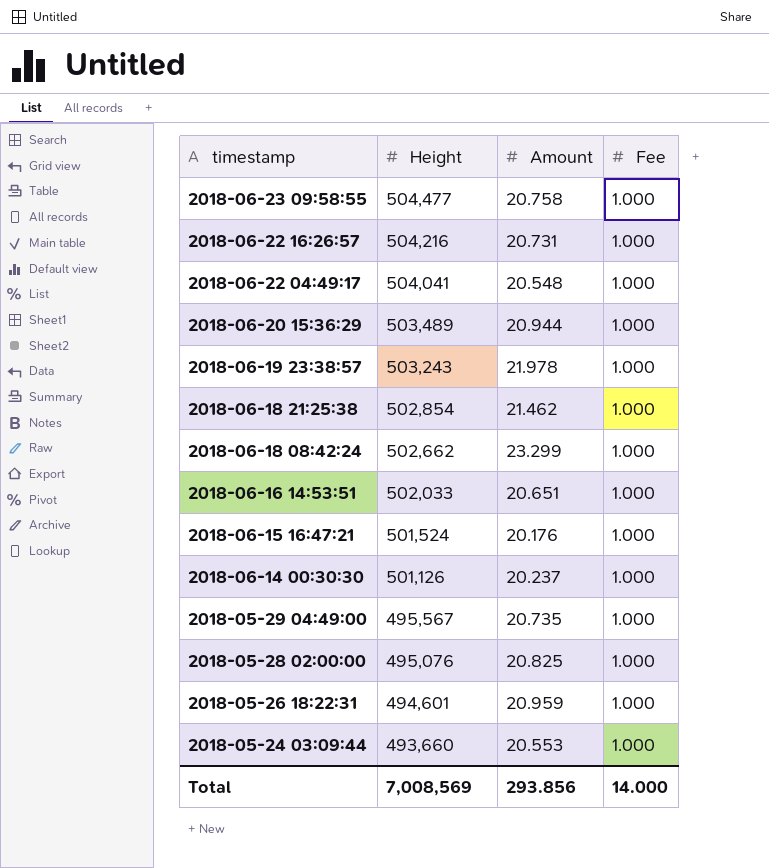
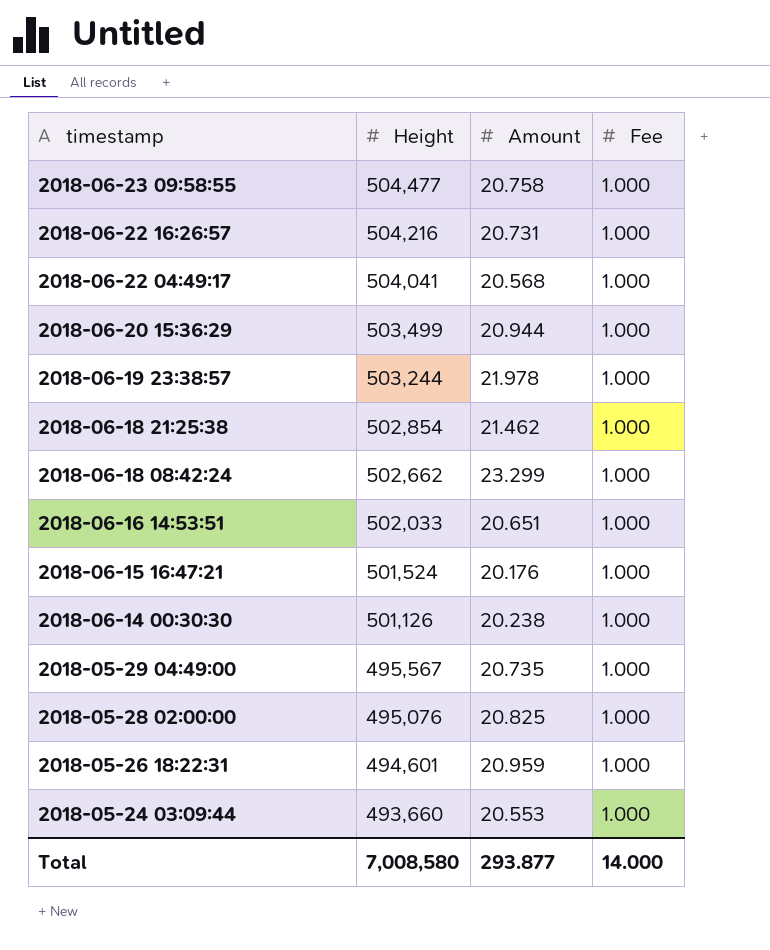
2018-06-22 04:49:17 | Amount: 20.548 -> 20.568
2018-06-20 15:36:29 | Height: 503,489 -> 503,499
2018-06-19 23:38:57 | Height: 503,243 -> 503,244
2018-06-14 00:30:30 | Amount: 20.237 -> 20.238
Total | Height: 7,008,569 -> 7,008,580
Total | Amount: 293.856 -> 293.877

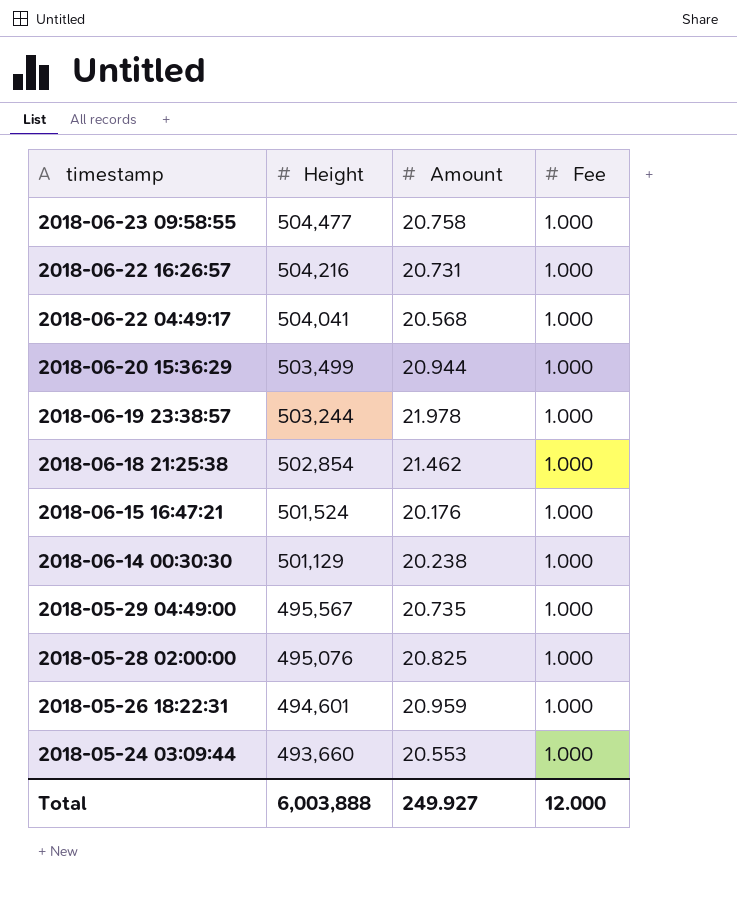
row 2018-06-18 08:42:24: 502,662 | 23.299 | 1.000 -> none
row 2018-06-16 14:53:51: 502,033 | 20.651 | 1.000 -> none
2018-06-14 00:30:30 | Height: 501,126 -> 501,129
Total | Height: 7,008,580 -> 6,003,888
Total | Amount: 293.877 -> 249.927
Total | Fee: 14.000 -> 12.000

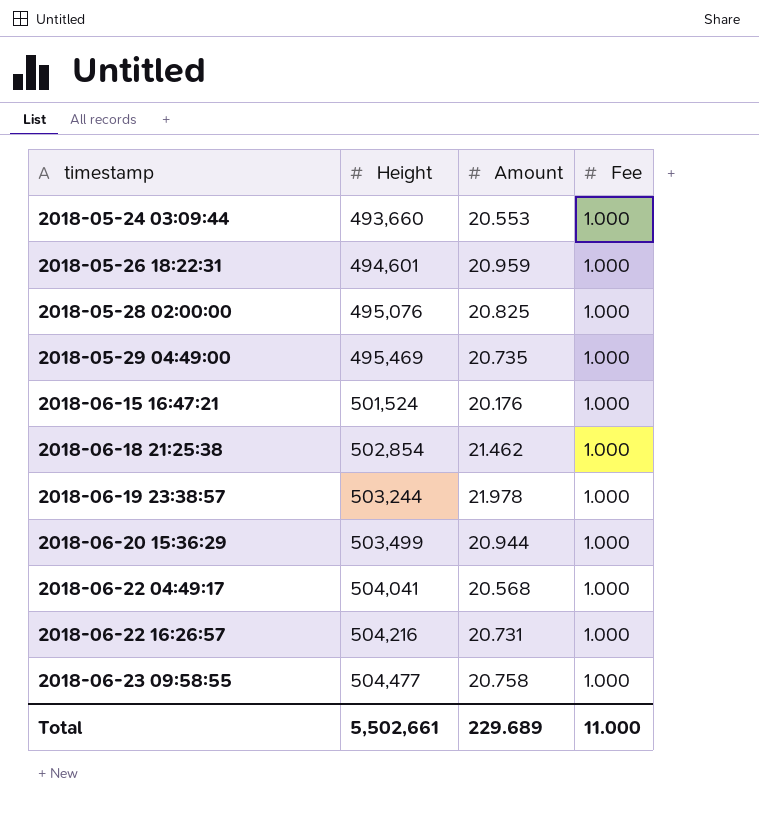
row order: timestamp descending -> timestamp ascending
row 2018-06-14 00:30:30: 501,129 | 20.238 | 1.000 -> none
2018-05-29 04:49:00 | Height: 495,567 -> 495,469
Total | Height: 6,003,888 -> 5,502,661
Total | Amount: 249.927 -> 229.689
Total | Fee: 12.000 -> 11.000

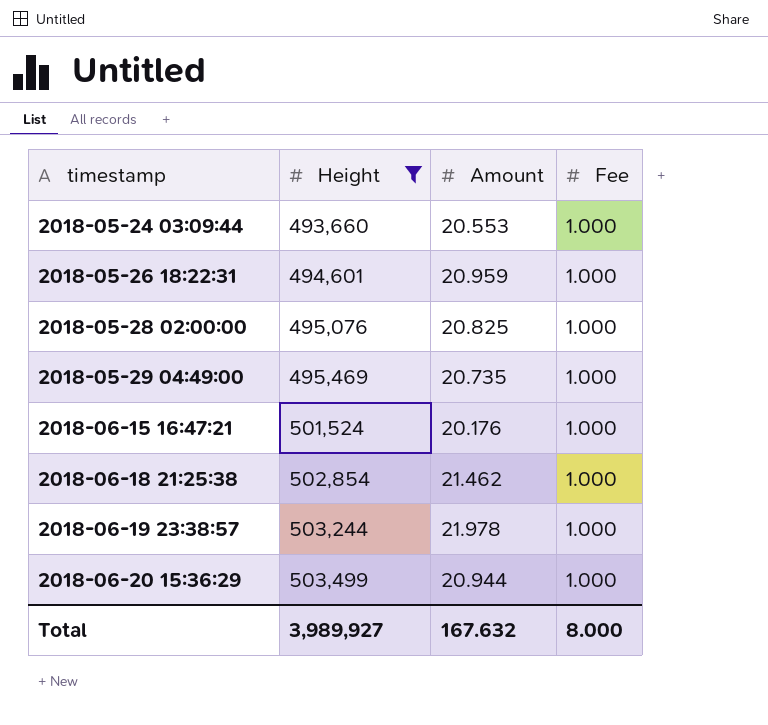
filter: none -> Height <= 503,499
Total | Height: 5,502,661 -> 3,989,927
Total | Amount: 229.689 -> 167.632
Total | Fee: 11.000 -> 8.000

